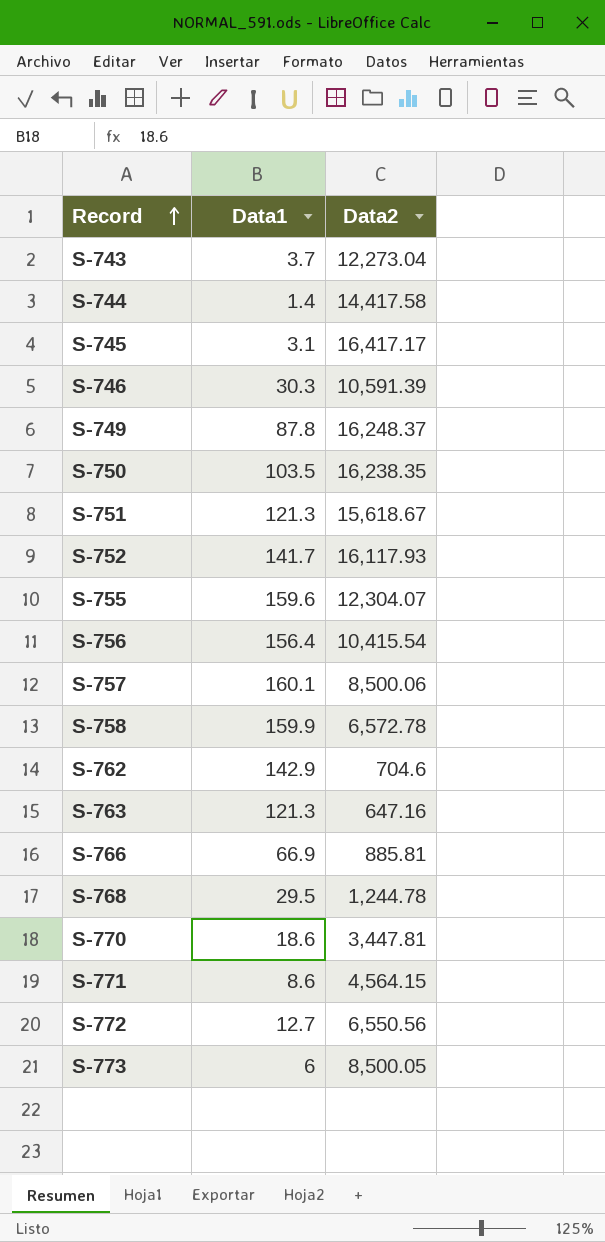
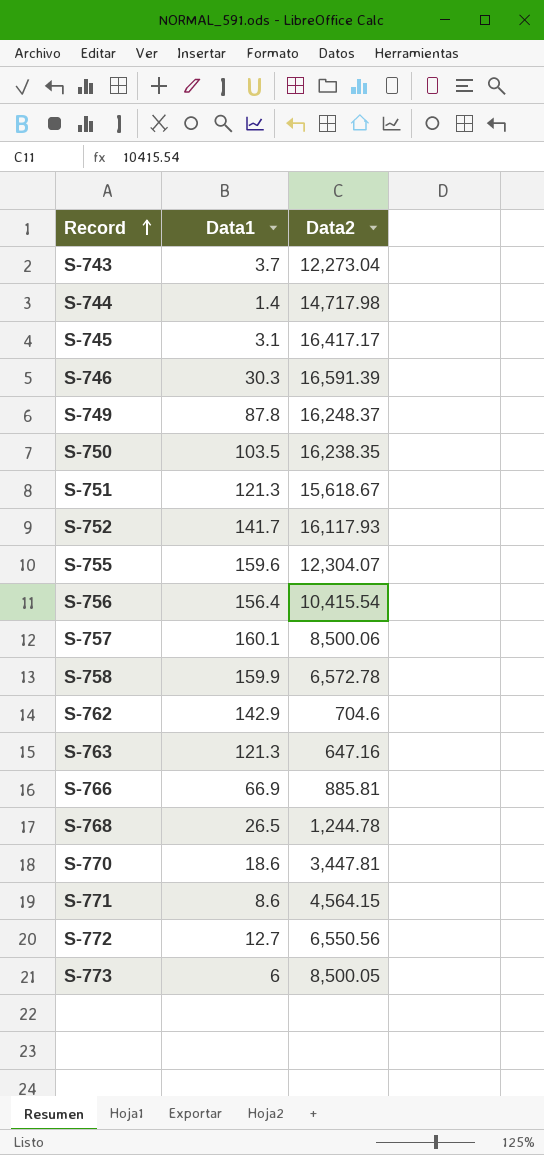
S-744 | Data2: 14,417.58 -> 14,717.98
S-746 | Data2: 10,591.39 -> 16,591.39
S-768 | Data1: 29.5 -> 26.5

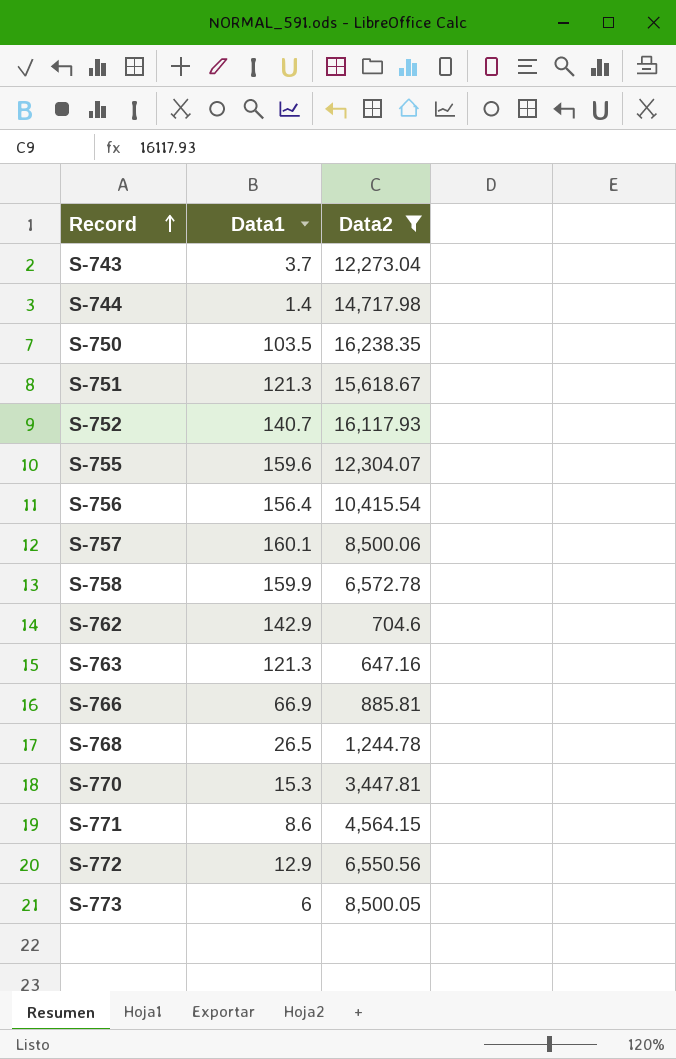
filter: none -> Data2 <= 16,238.35
S-752 | Data1: 141.7 -> 140.7
S-770 | Data1: 18.6 -> 15.3
S-772 | Data1: 12.7 -> 12.9

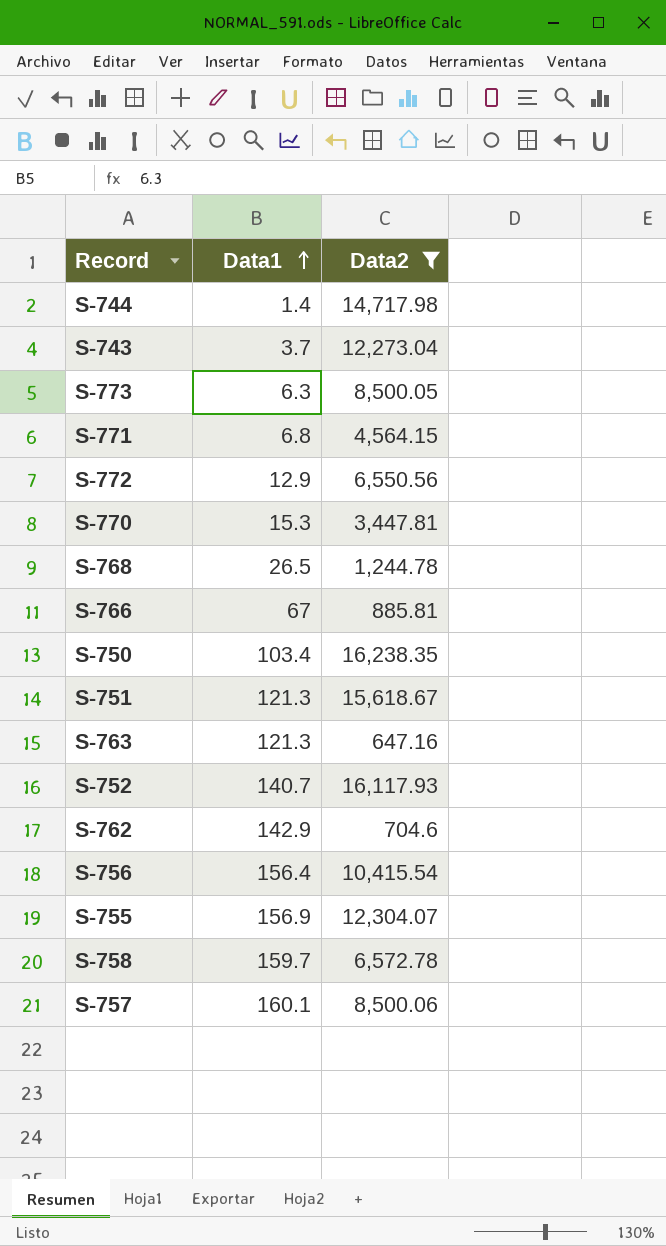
row order: Record ascending -> Data1 ascending
S-773 | Data1: 6 -> 6.3
S-771 | Data1: 8.6 -> 6.8
S-766 | Data1: 66.9 -> 67
S-750 | Data1: 103.5 -> 103.4
S-755 | Data1: 159.6 -> 156.9
S-758 | Data1: 159.9 -> 159.7

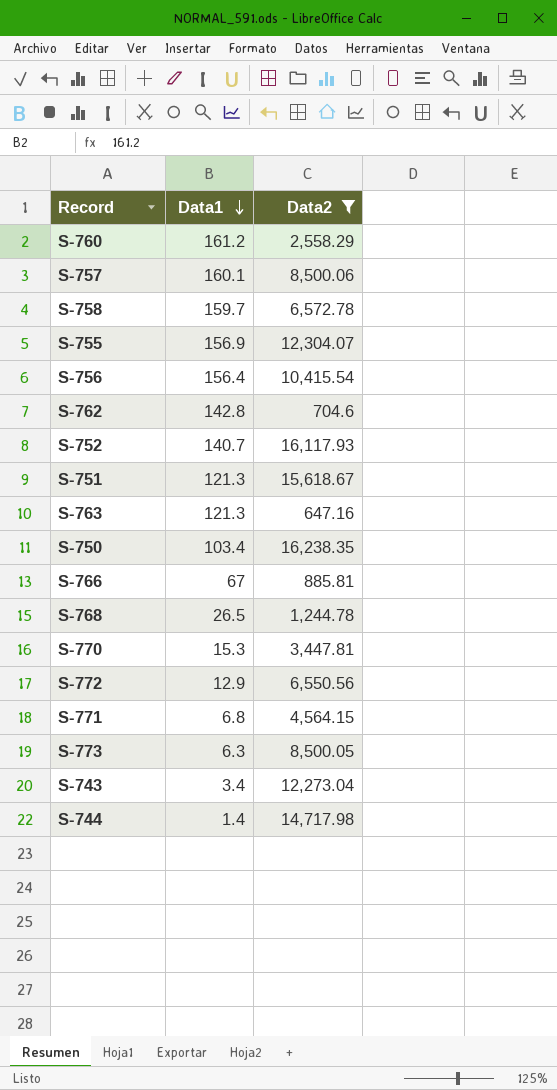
row order: Data1 ascending -> Data1 descending
row S-760: none -> 161.2 | 2,558.29
S-762 | Data1: 142.9 -> 142.8
S-743 | Data1: 3.7 -> 3.4

